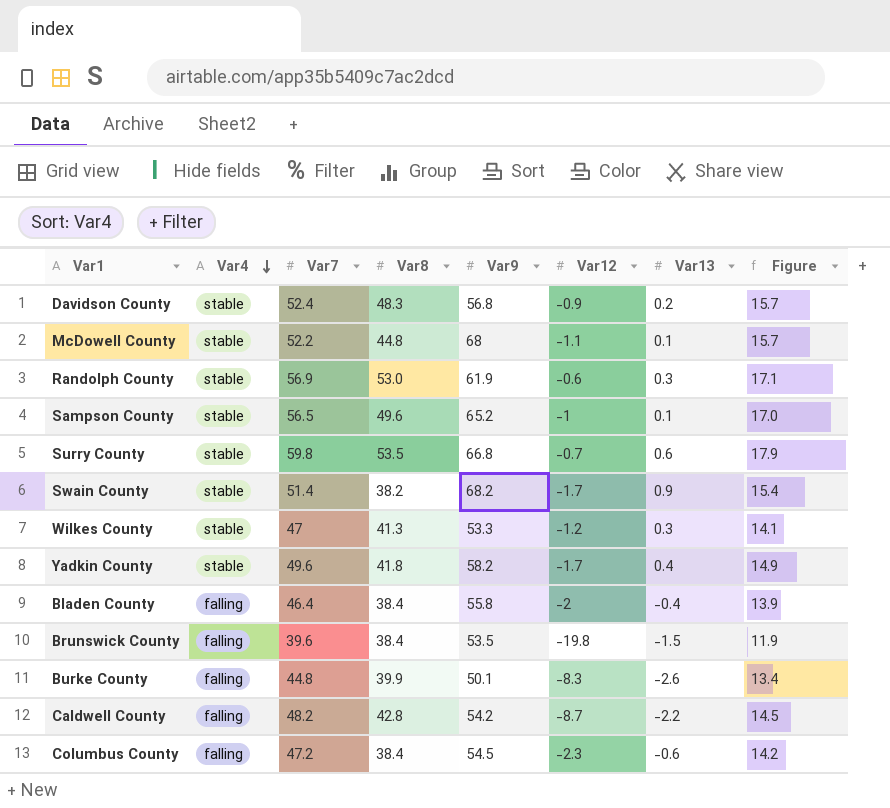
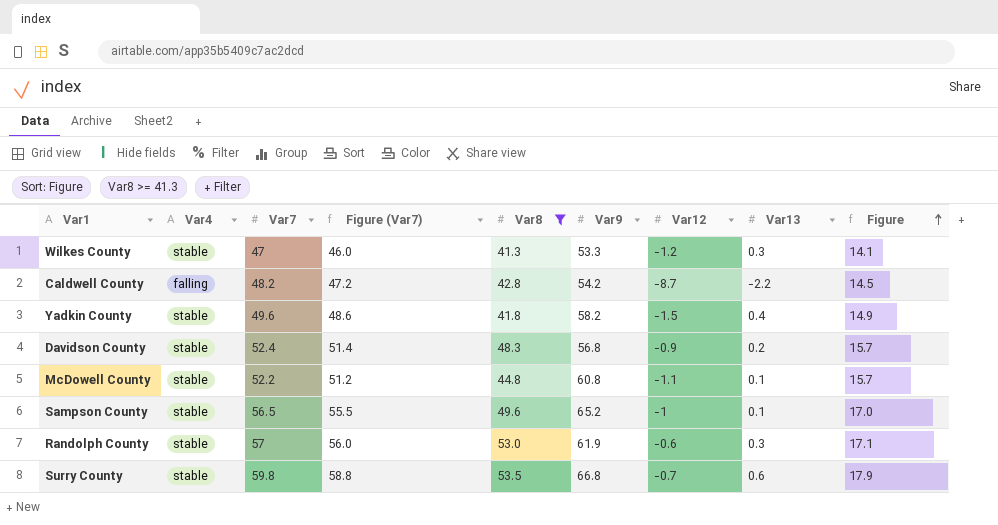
filter: none -> Var8 >= 41.3
row order: Var4 descending -> Figure ascending
column Figure (Var7) | formula: none -> [Var7] - 1
Yadkin County | Var12: -1.7 -> -1.5
McDowell County | Var9: 68 -> 60.8
Randolph County | Var7: 56.9 -> 57

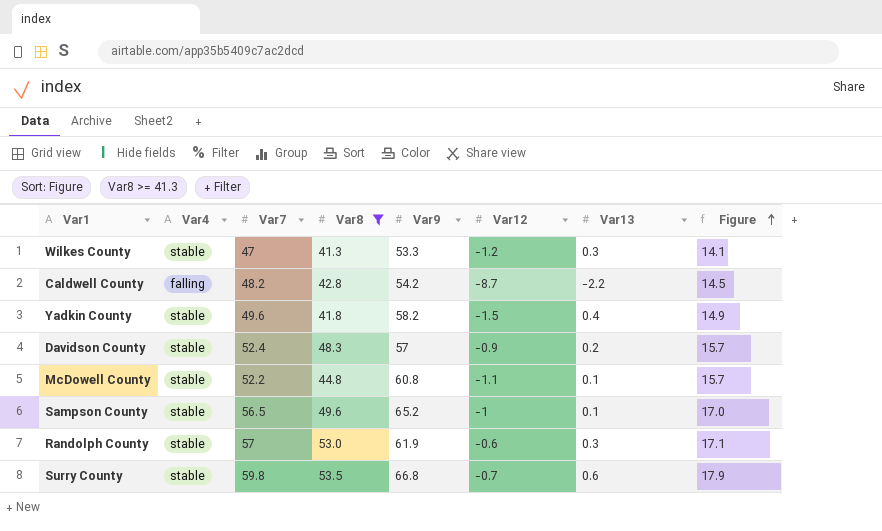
column Figure (Var7) | formula: [Var7] - 1 -> none
Davidson County | Var9: 56.8 -> 57

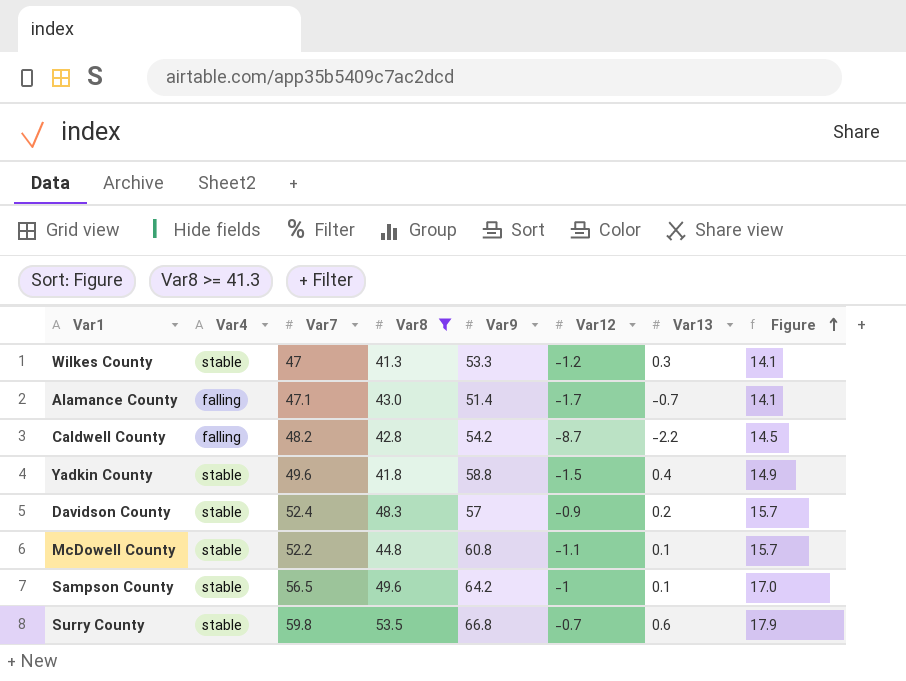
row Randolph County: stable | 57 | 53.0 | 61.9 | -0.6 | 0.3 | 17.1 -> none
row Alamance County: none -> falling | 47.1 | 43.0 | 51.4 | -1.7 | -0.7 | 14.1
Yadkin County | Var9: 58.2 -> 58.8
Sampson County | Var9: 65.2 -> 64.2

